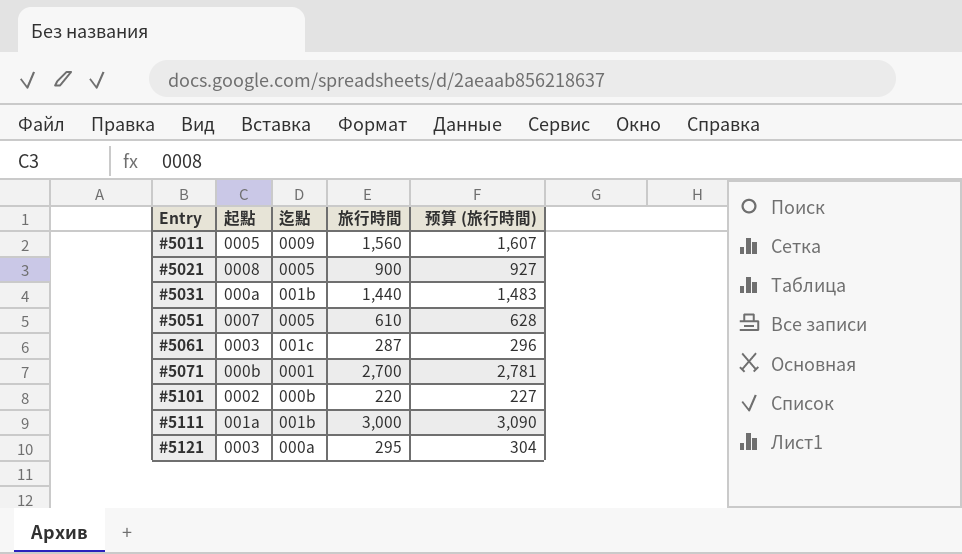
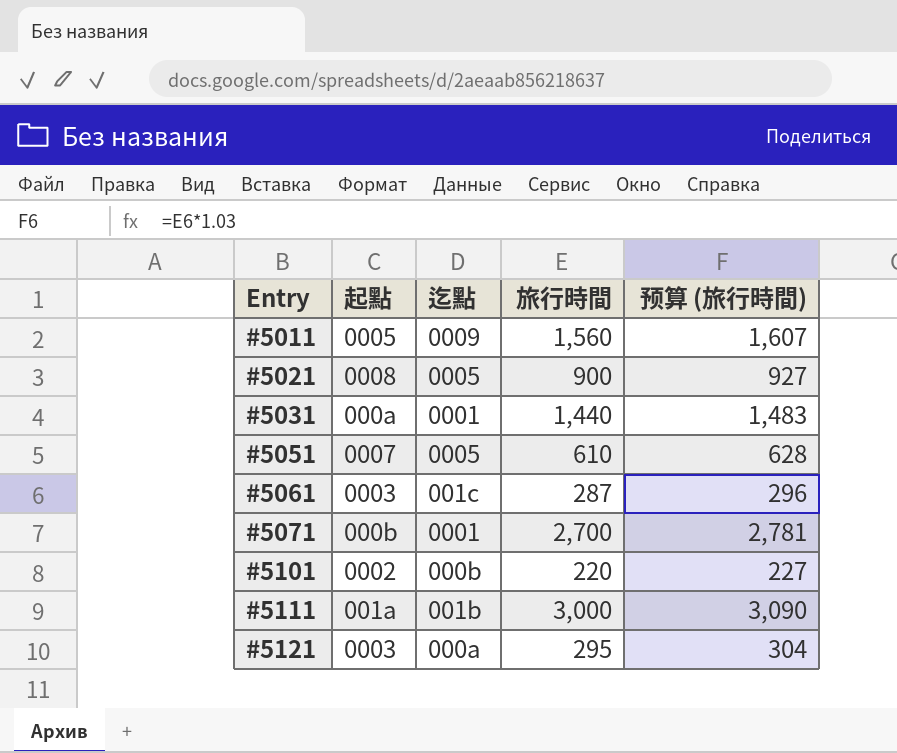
#5031 | 迄點: 001b -> 0001

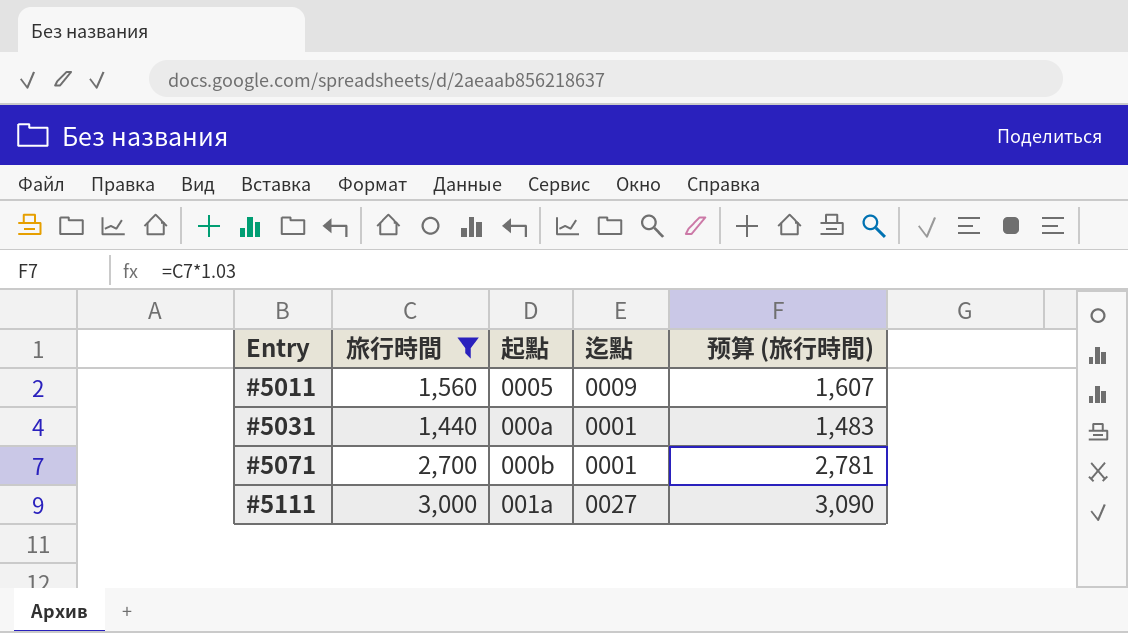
filter: none -> 旅行時間 >= 1,440
column 旅行時間 | position: 4 -> 2
#5111 | 迄點: 001b -> 0027

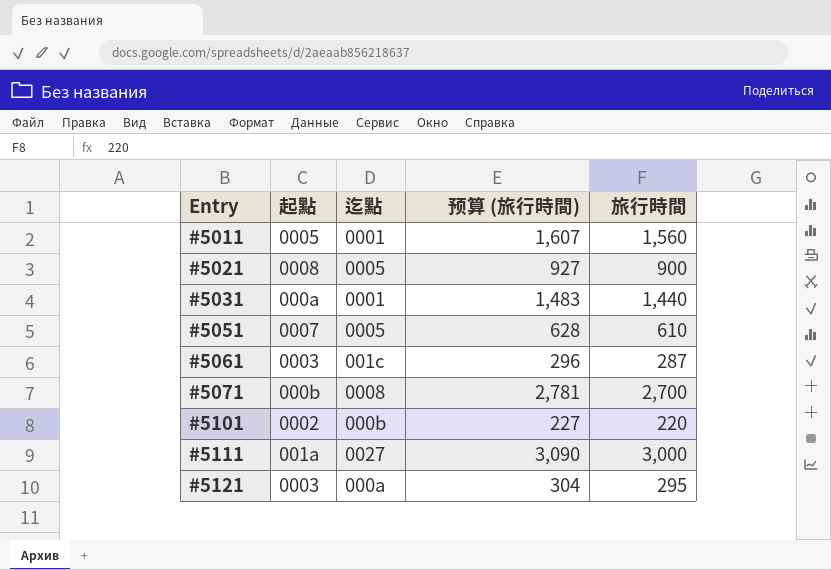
filter: 旅行時間 >= 1,440 -> none
column 旅行時間 | position: 2 -> 5
#5011 | 迄點: 0009 -> 0001
#5071 | 迄點: 0001 -> 0008

